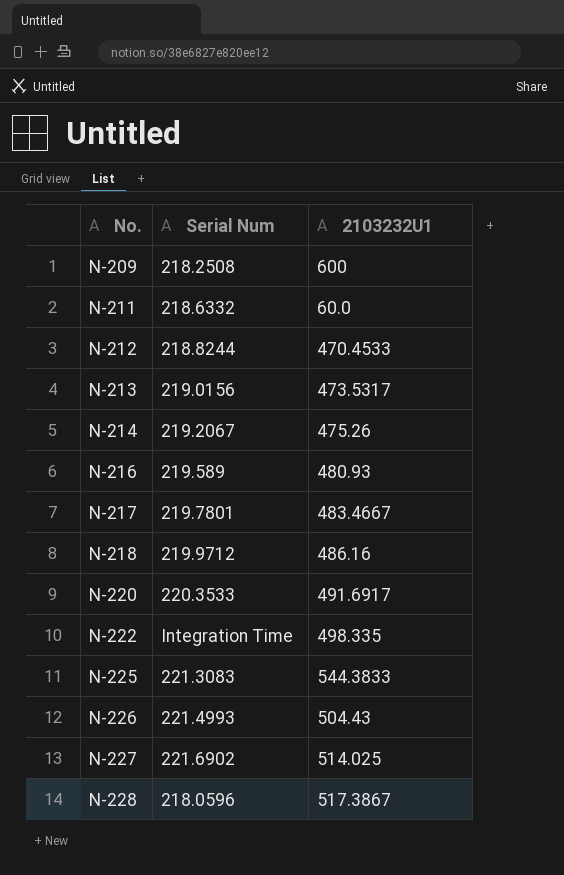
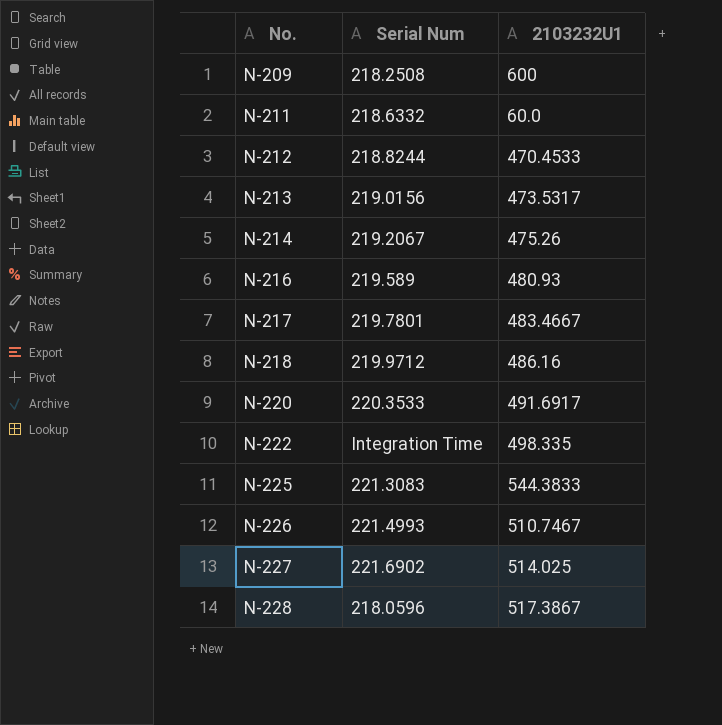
N-226 | 2103232U1: 504.43 -> 510.7467

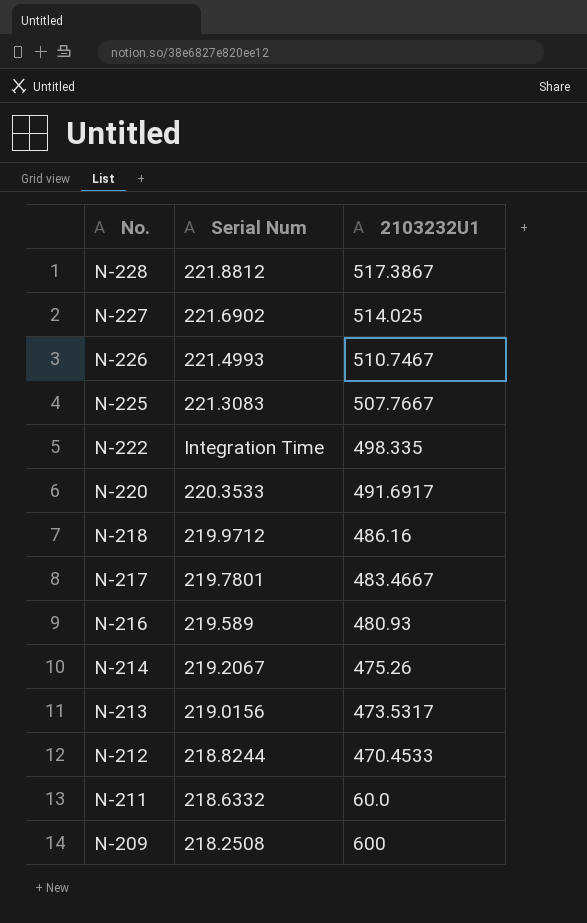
row order: No. ascending -> No. descending
N-228 | Serial Num: 218.0596 -> 221.8812
N-225 | 2103232U1: 544.3833 -> 507.7667

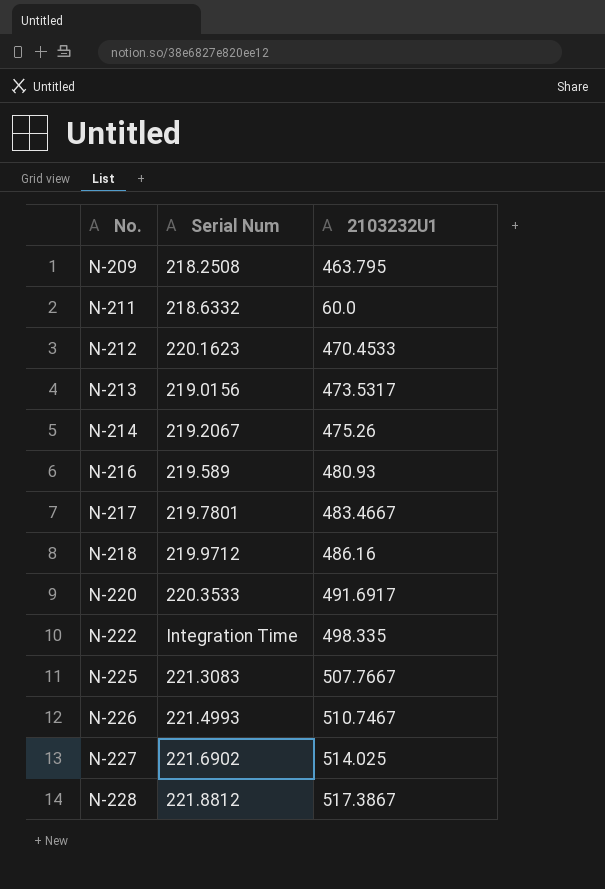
row order: No. descending -> No. ascending
N-209 | 2103232U1: 600 -> 463.795
N-212 | Serial Num: 218.8244 -> 220.1623

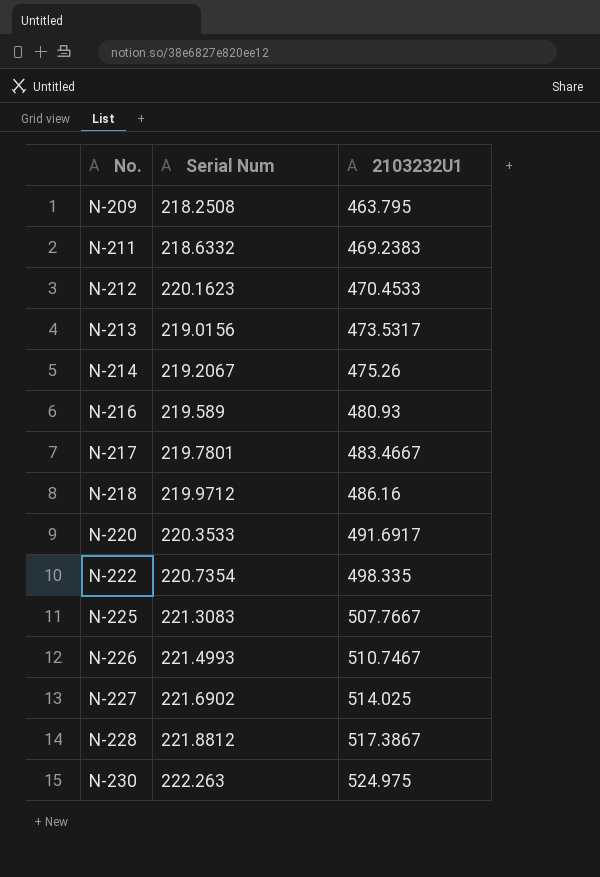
N-211 | 2103232U1: 60.0 -> 469.2383
N-222 | Serial Num: Integration Time -> 220.7354
row N-230: none -> 222.263 | 524.975

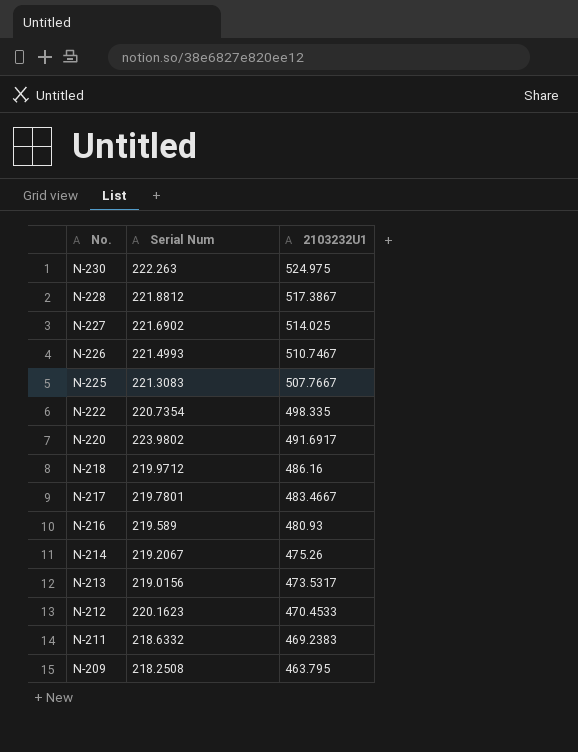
row order: No. ascending -> No. descending
N-220 | Serial Num: 220.3533 -> 223.9802

